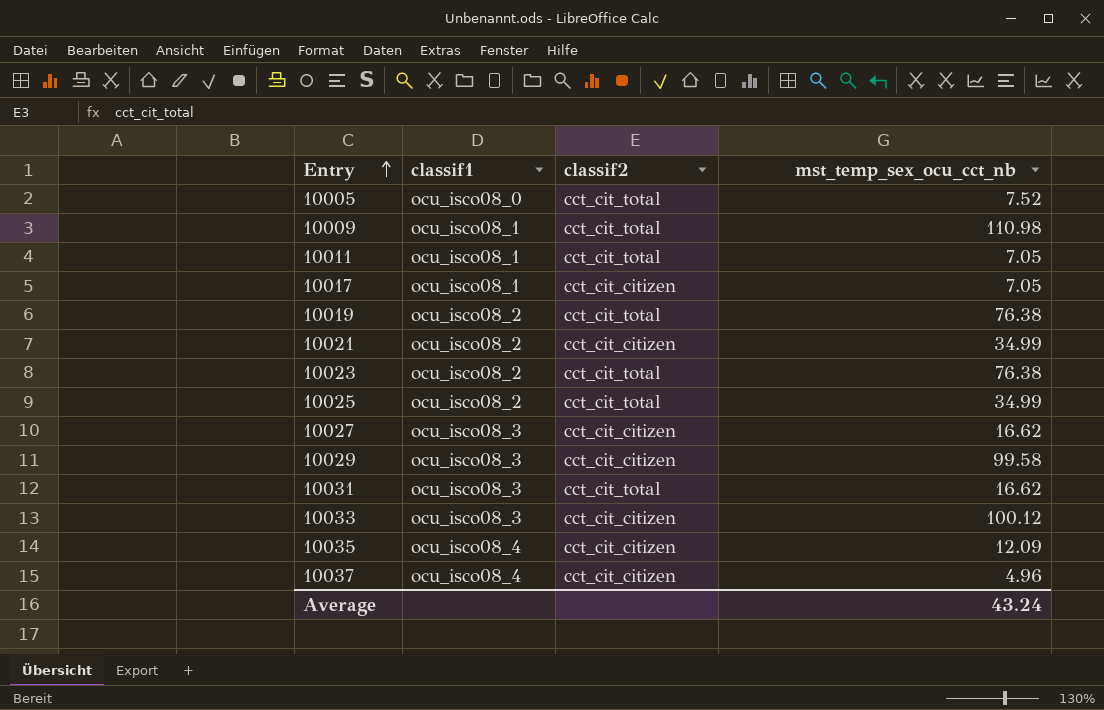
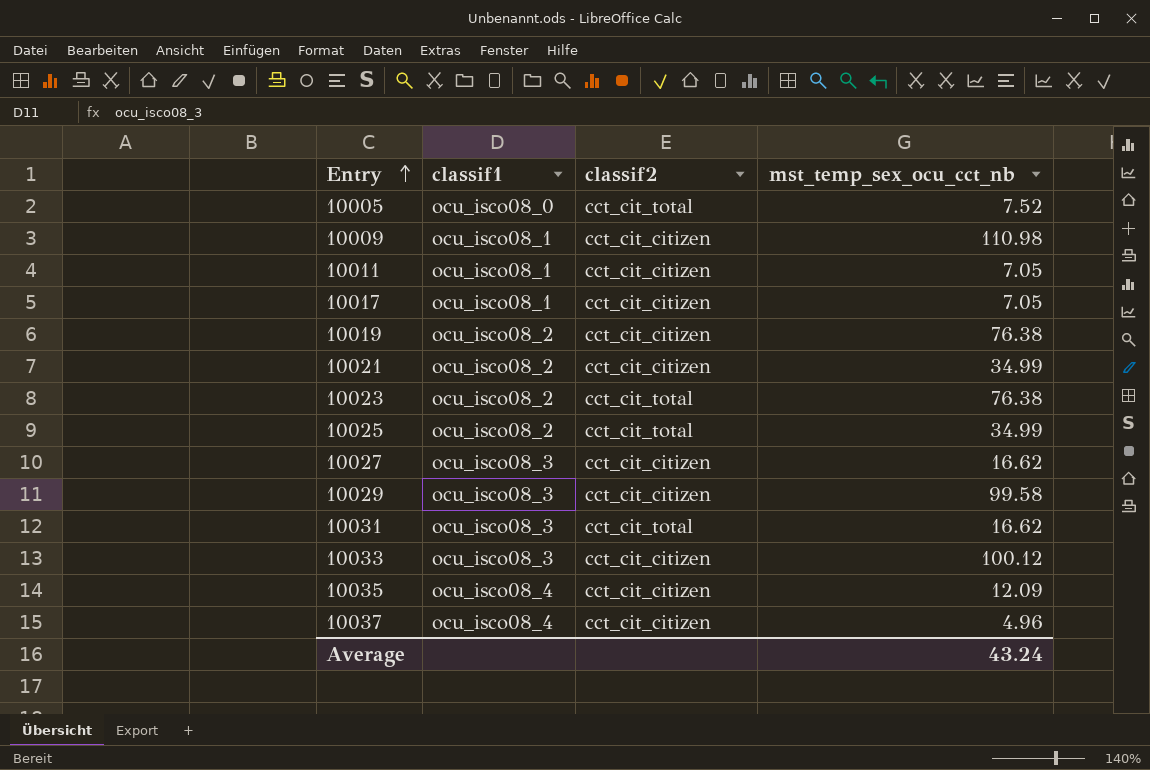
10009 | classif2: cct_cit_total -> cct_cit_citizen
10011 | classif2: cct_cit_total -> cct_cit_citizen
10019 | classif2: cct_cit_total -> cct_cit_citizen

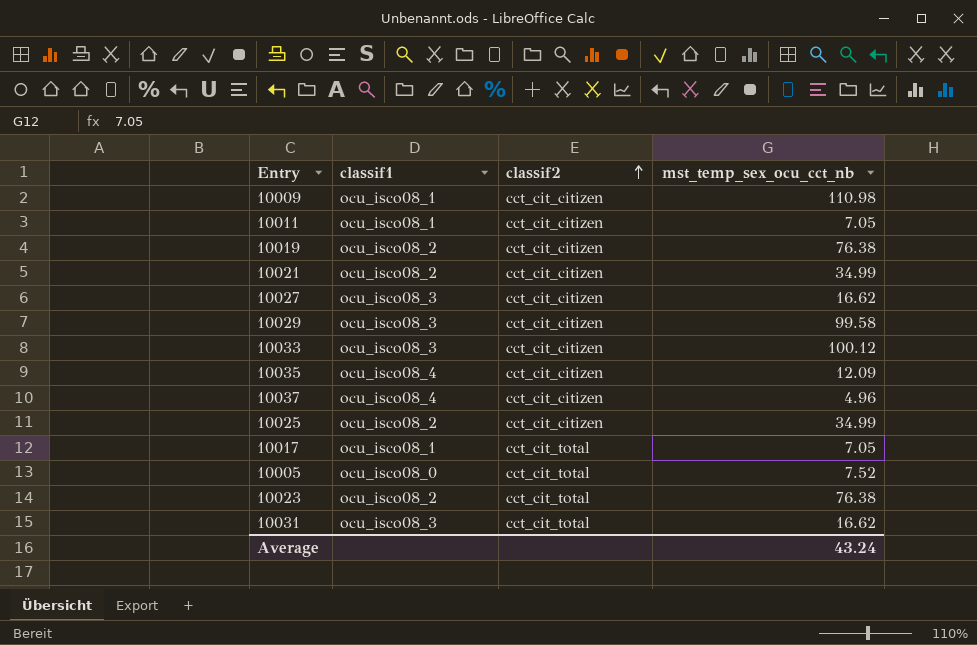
row order: Entry ascending -> classif2 ascending
10025 | classif2: cct_cit_total -> cct_cit_citizen
10017 | classif2: cct_cit_citizen -> cct_cit_total

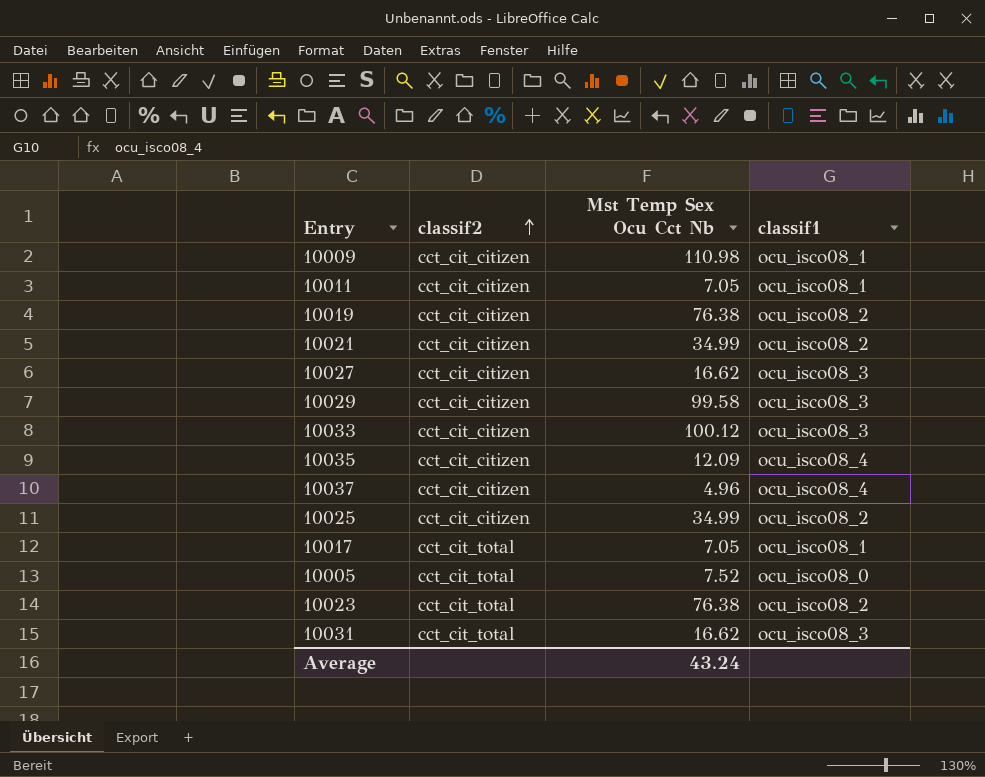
column name: mst_temp_sex_ocu_cct_nb -> Mst Temp Sex Ocu Cct Nb
column classif1 | position: 2 -> 4

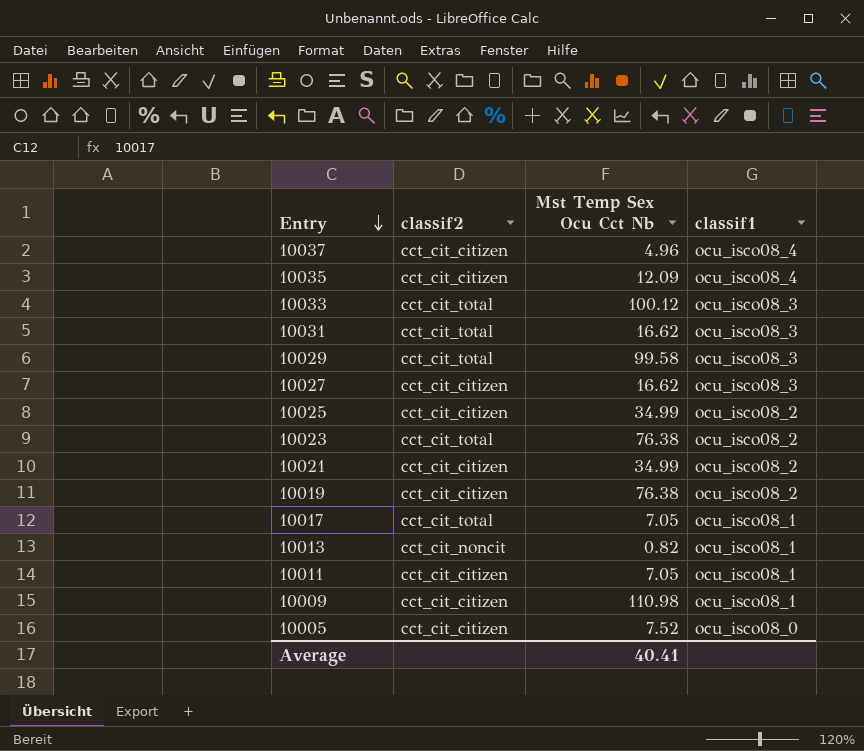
row order: classif2 ascending -> Entry descending
10033 | classif2: cct_cit_citizen -> cct_cit_total
10029 | classif2: cct_cit_citizen -> cct_cit_total
row 10013: none -> cct_cit_noncit | 0.82 | ocu_isco08_1
10005 | classif2: cct_cit_total -> cct_cit_citizen
Average | Mst Temp Sex Ocu Cct Nb: 43.24 -> 40.41

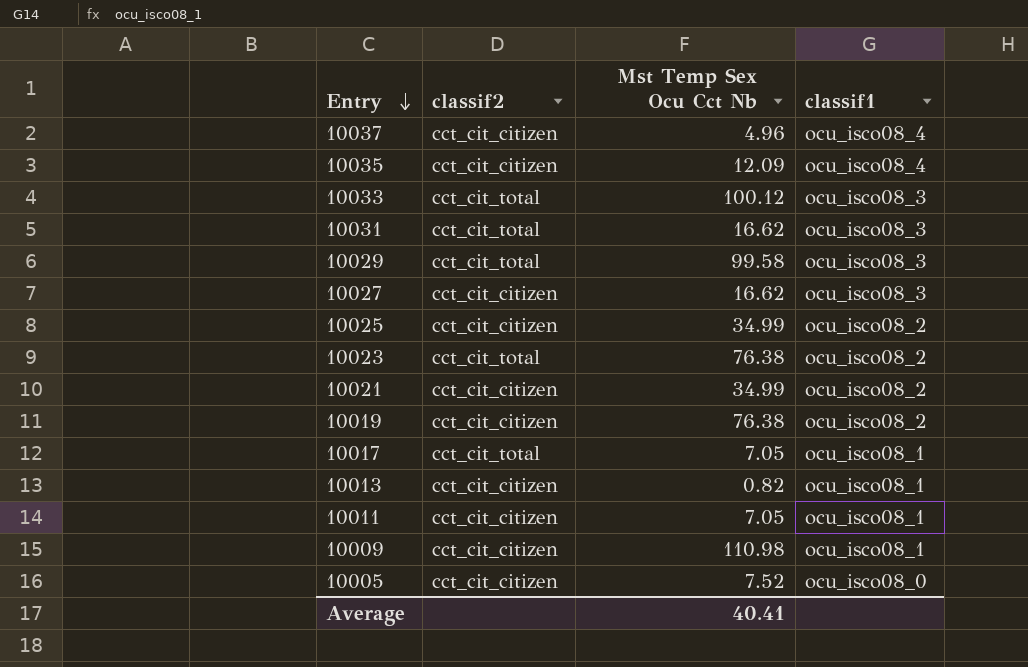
10013 | classif2: cct_cit_noncit -> cct_cit_citizen

